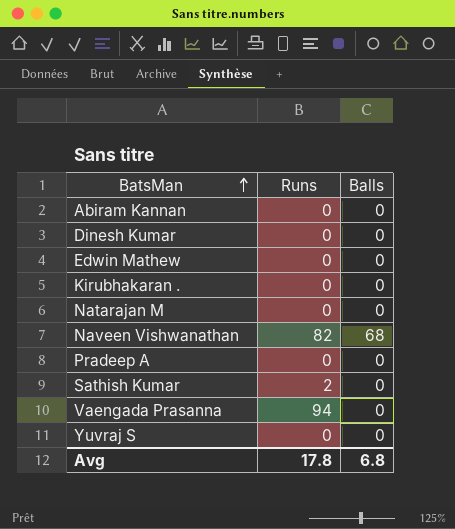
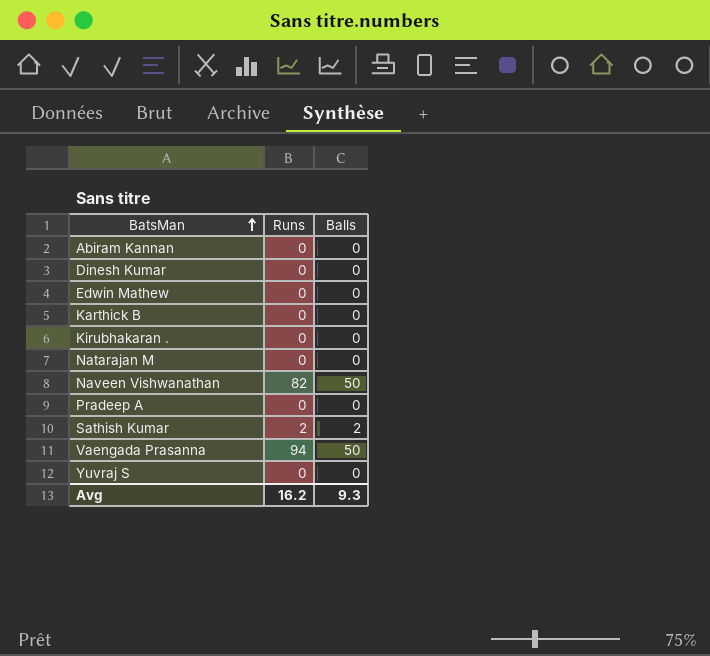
row Karthick B: none -> 0 | 0
Naveen Vishwanathan | Balls: 68 -> 50
Sathish Kumar | Balls: 0 -> 2
Vaengada Prasanna | Balls: 0 -> 50
Avg | Runs: 17.8 -> 16.2
Avg | Balls: 6.8 -> 9.3

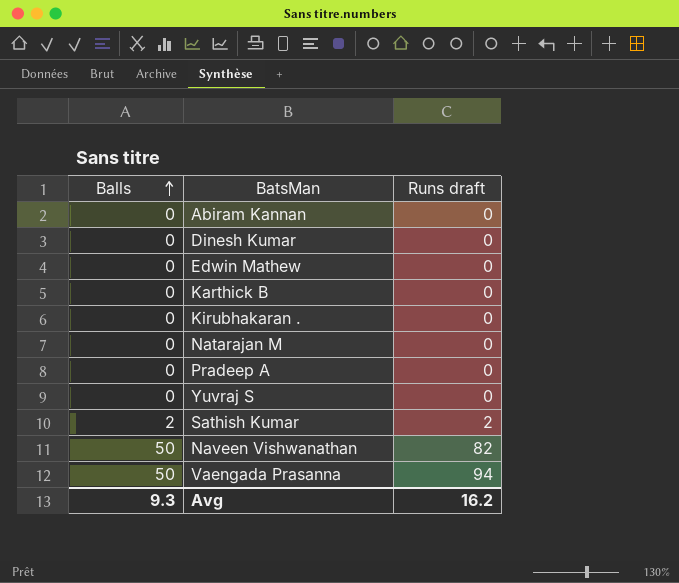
row order: BatsMan ascending -> Balls ascending
column Balls | position: 3 -> 1
column name: Runs -> Runs draft

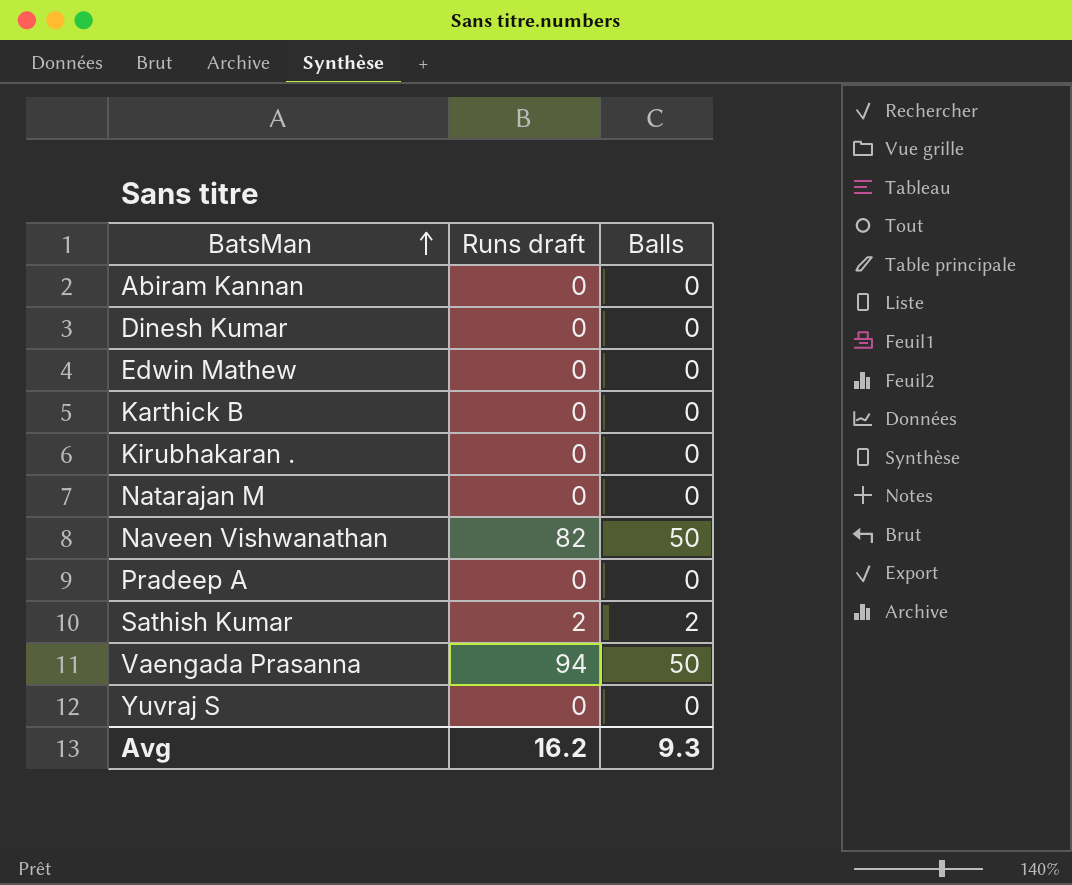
row order: Balls ascending -> BatsMan ascending
column Balls | position: 1 -> 3

